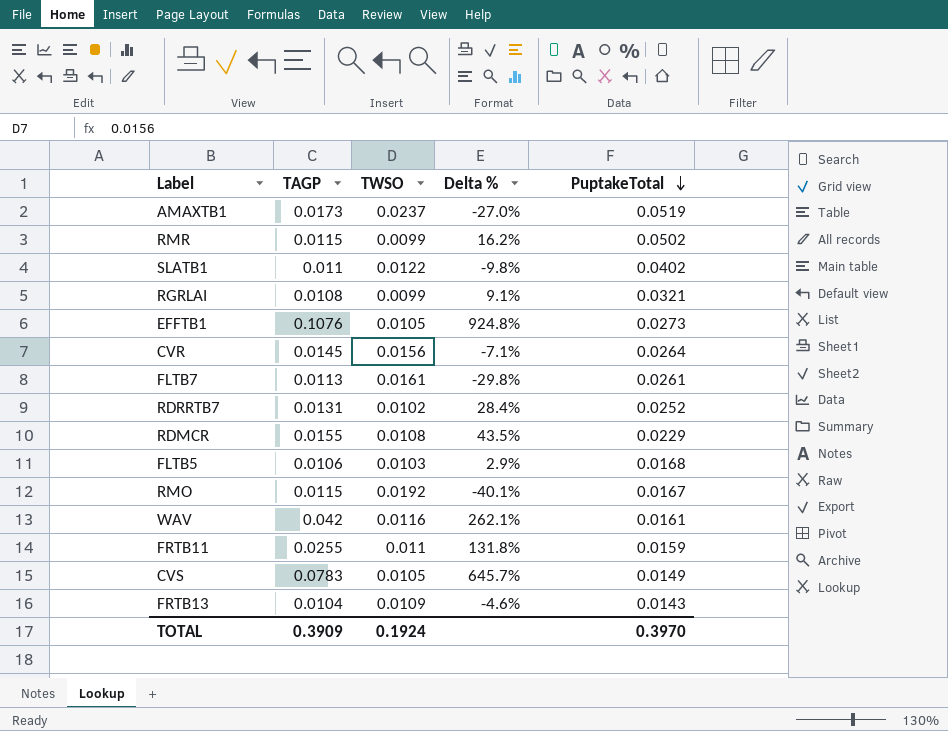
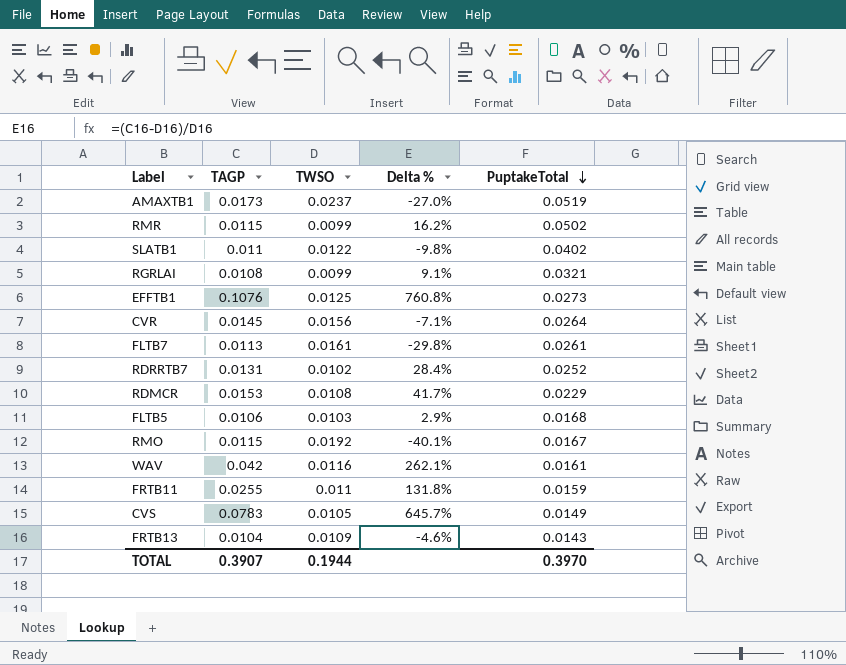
EFFTB1 | TWSO: 0.0105 -> 0.0125
EFFTB1 | Delta %: 924.8% -> 760.8%
RDMCR | TAGP: 0.0155 -> 0.0153
RDMCR | Delta %: 43.5% -> 41.7%
TOTAL | TAGP: 0.3909 -> 0.3907
TOTAL | TWSO: 0.1924 -> 0.1944

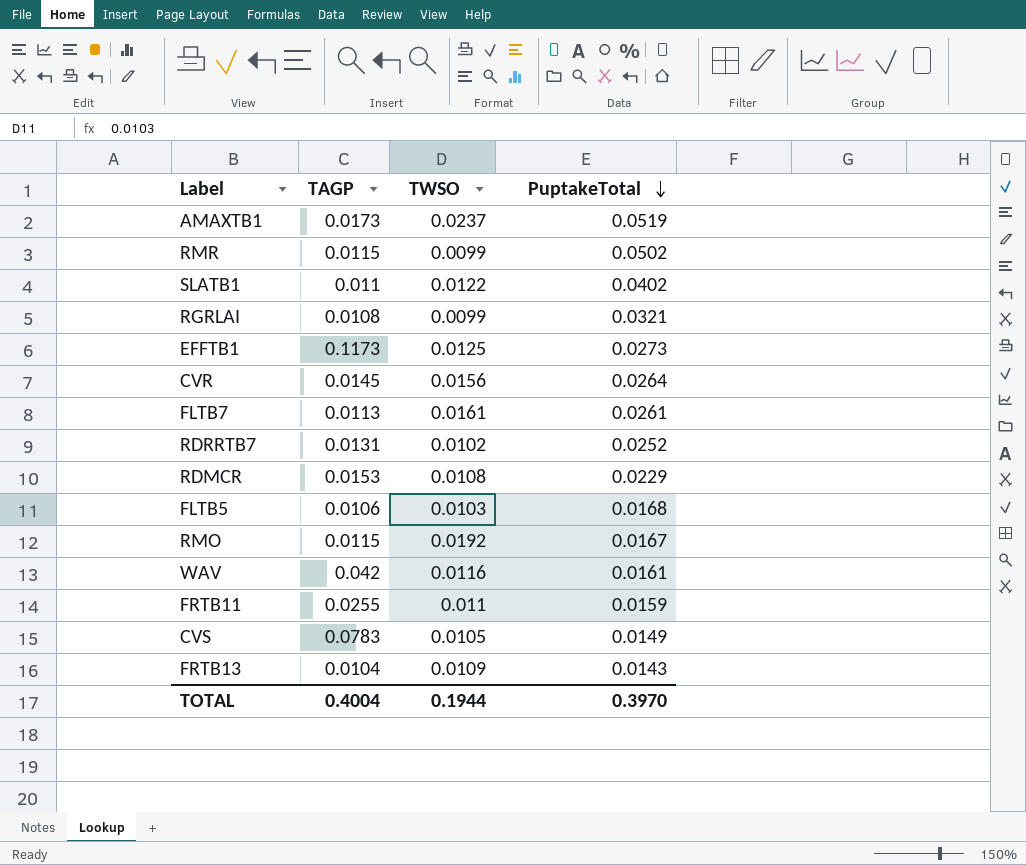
column Delta % | formula: ([TAGP] - [TWSO]) / [TWSO] -> none
EFFTB1 | TAGP: 0.1076 -> 0.1173
TOTAL | TAGP: 0.3907 -> 0.4004

